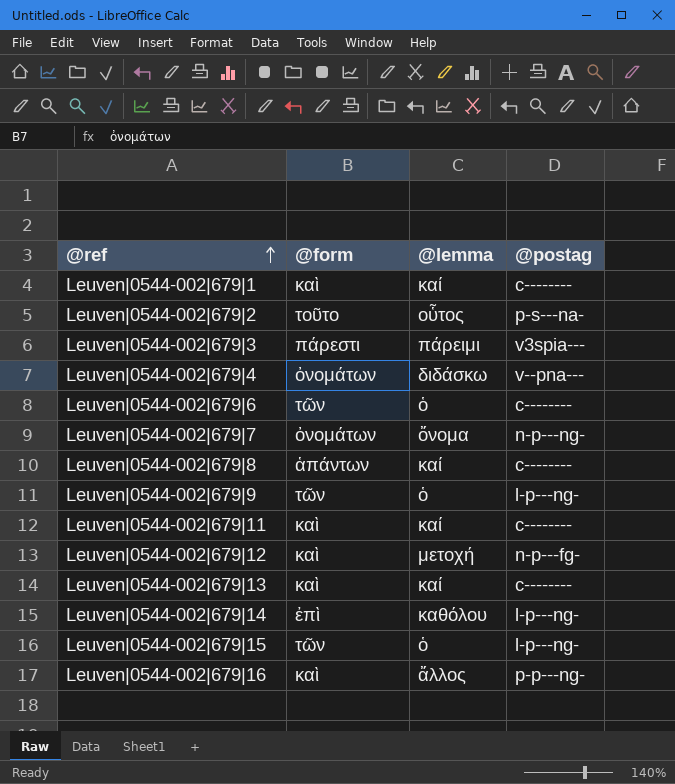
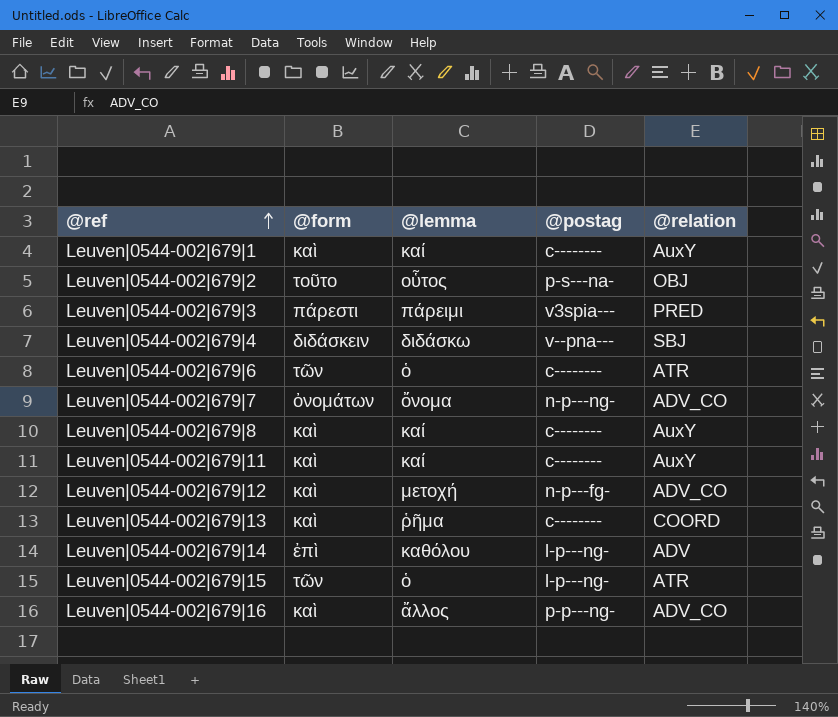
column @relation | position: none -> 5
row Leuven|0544-002|679|9: τῶν | ὁ | l-p---ng- -> none
Leuven|0544-002|679|4 | @form: ὀνομάτων -> διδάσκειν
Leuven|0544-002|679|8 | @form: ἁπάντων -> καὶ
Leuven|0544-002|679|13 | @lemma: καί -> ῥῆμα

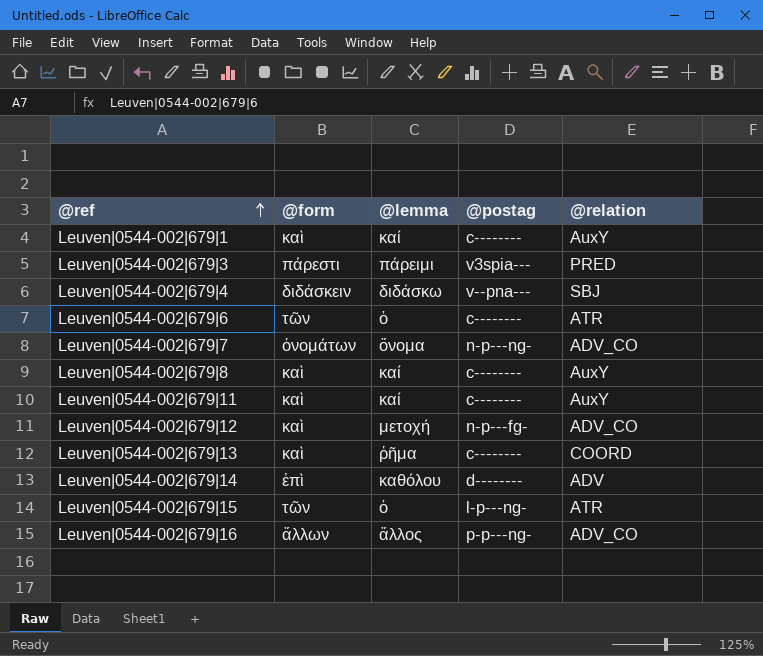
row Leuven|0544-002|679|2: τοῦτο | οὗτος | p-s---na- | OBJ -> none
Leuven|0544-002|679|14 | @postag: l-p---ng- -> d--------
Leuven|0544-002|679|16 | @form: καὶ -> ἄλλων

